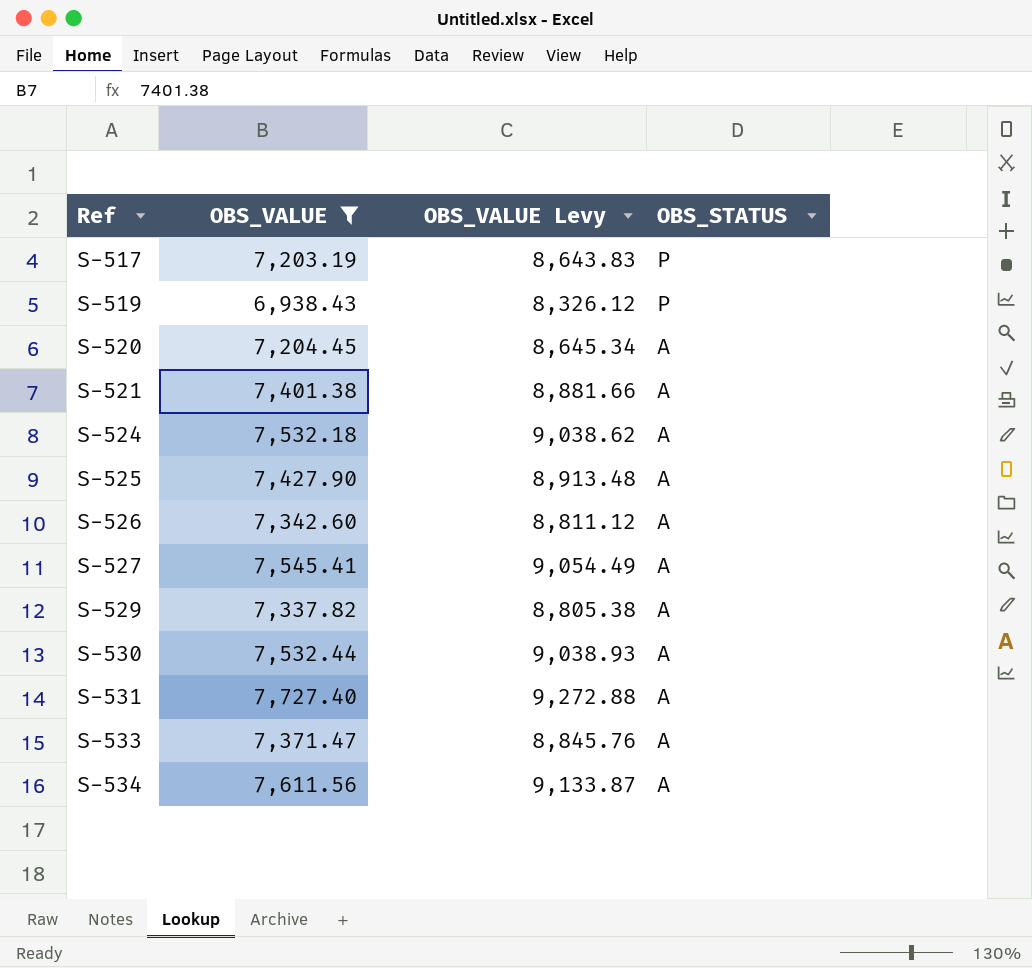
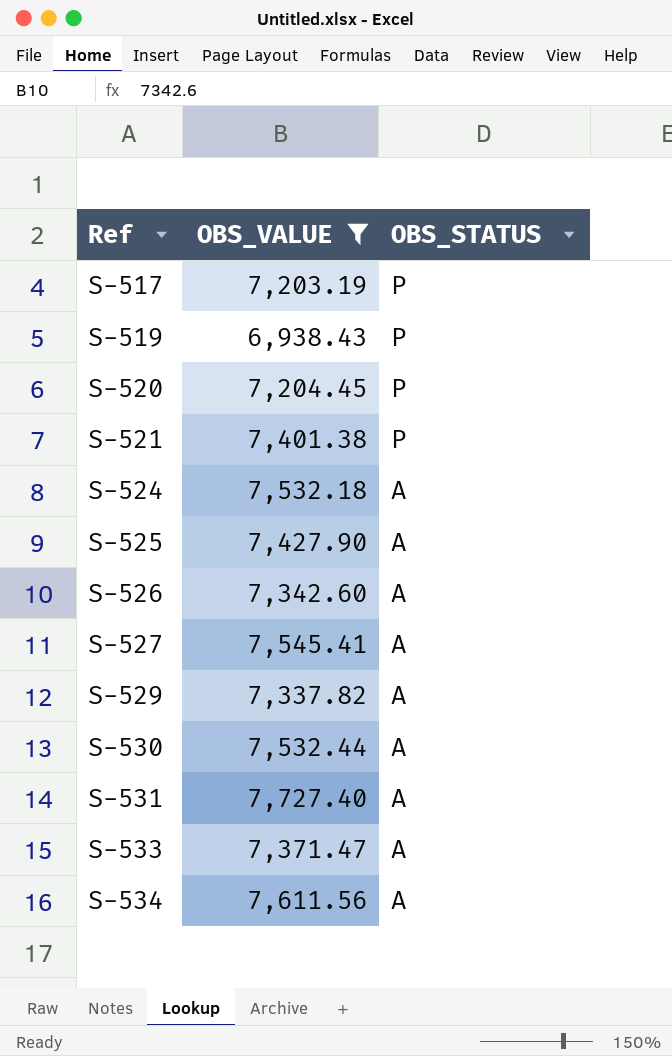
column OBS_VALUE Levy | formula: [OBS_VALUE] * 1.2 -> none
S-520 | OBS_STATUS: A -> P
S-521 | OBS_STATUS: A -> P

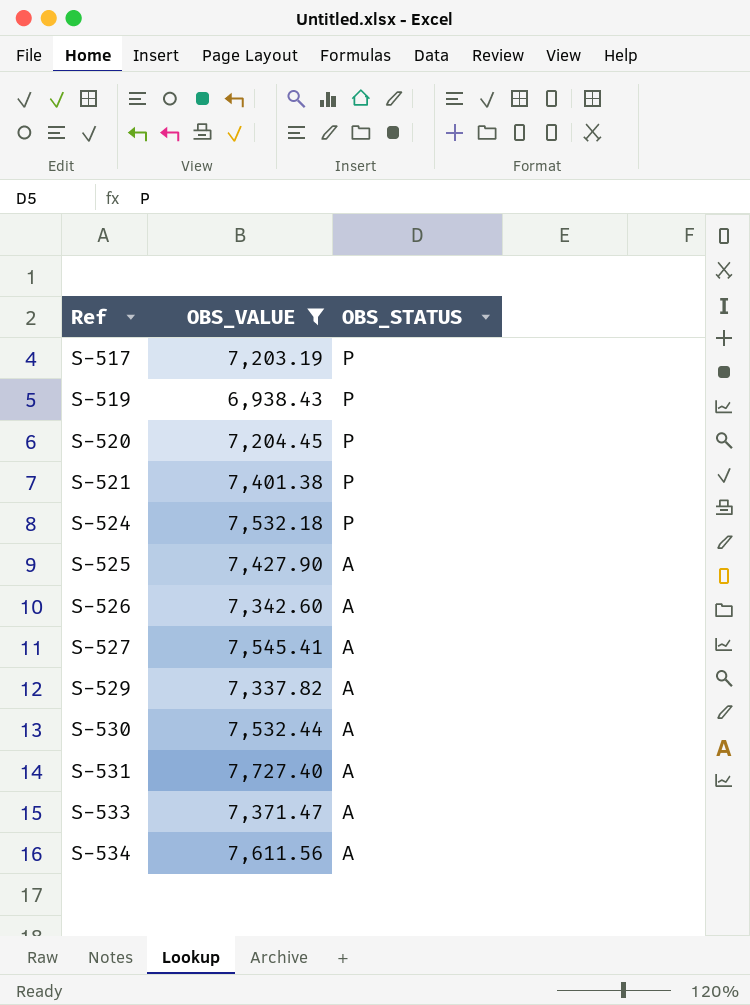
S-524 | OBS_STATUS: A -> P

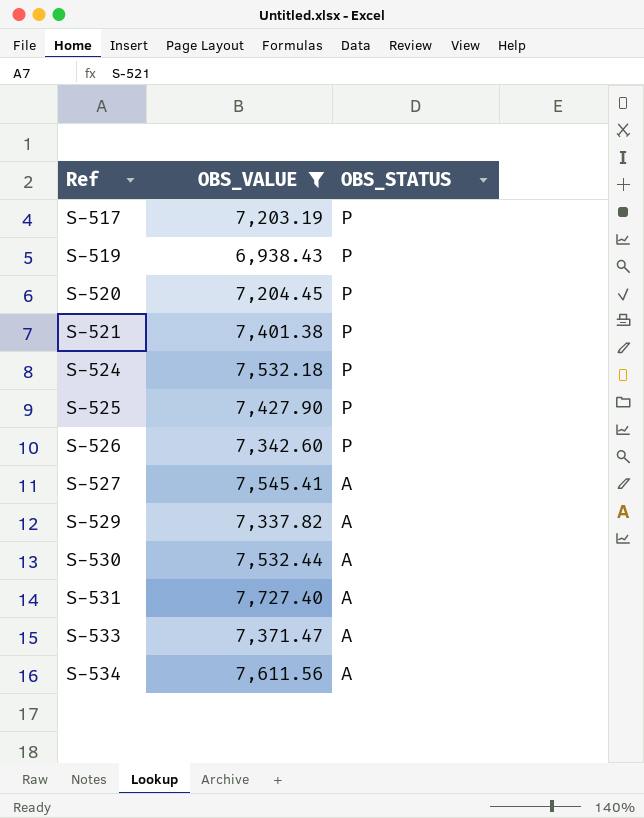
S-525 | OBS_STATUS: A -> P
S-526 | OBS_STATUS: A -> P

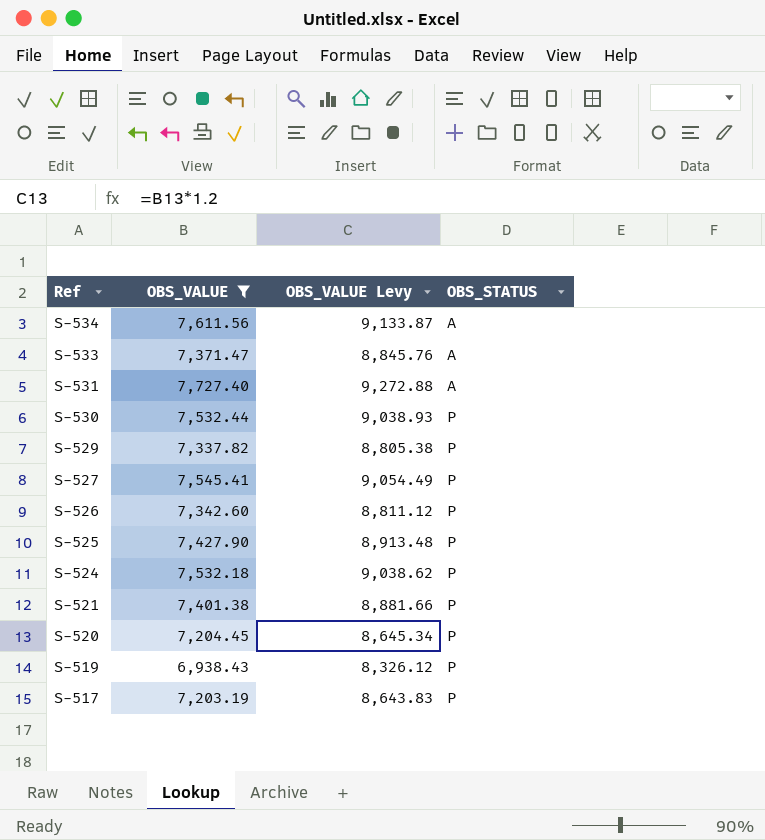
row order: Ref ascending -> Ref descending
column OBS_VALUE Levy | formula: none -> [OBS_VALUE] * 1.2
S-530 | OBS_STATUS: A -> P
S-529 | OBS_STATUS: A -> P
S-527 | OBS_STATUS: A -> P

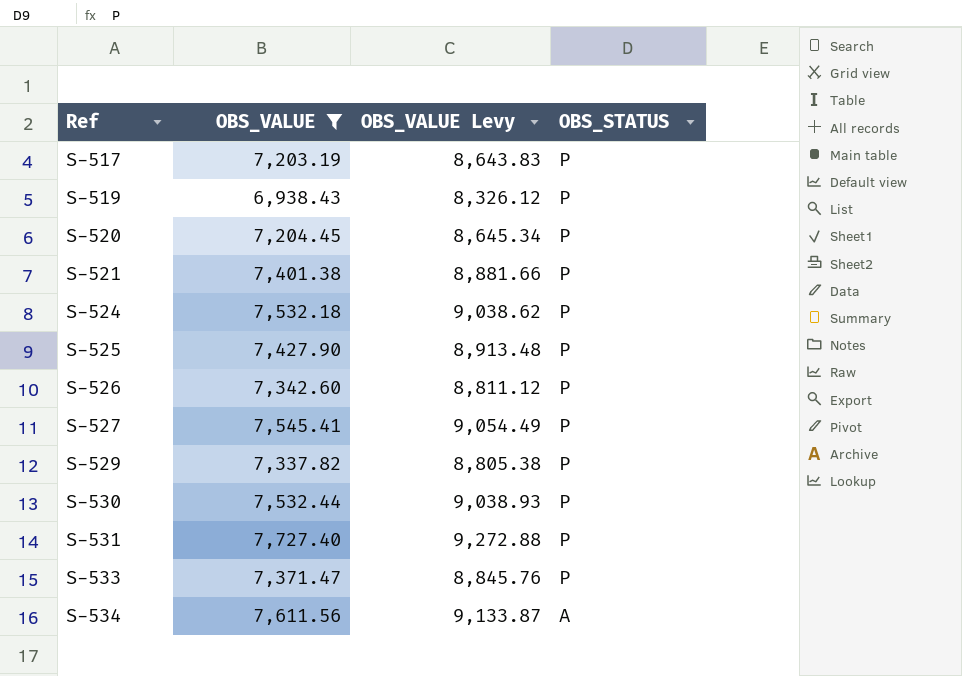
row order: Ref descending -> Ref ascending
S-531 | OBS_STATUS: A -> P
S-533 | OBS_STATUS: A -> P

